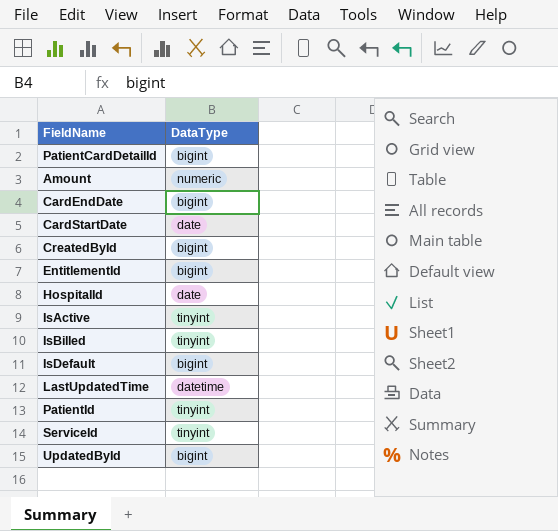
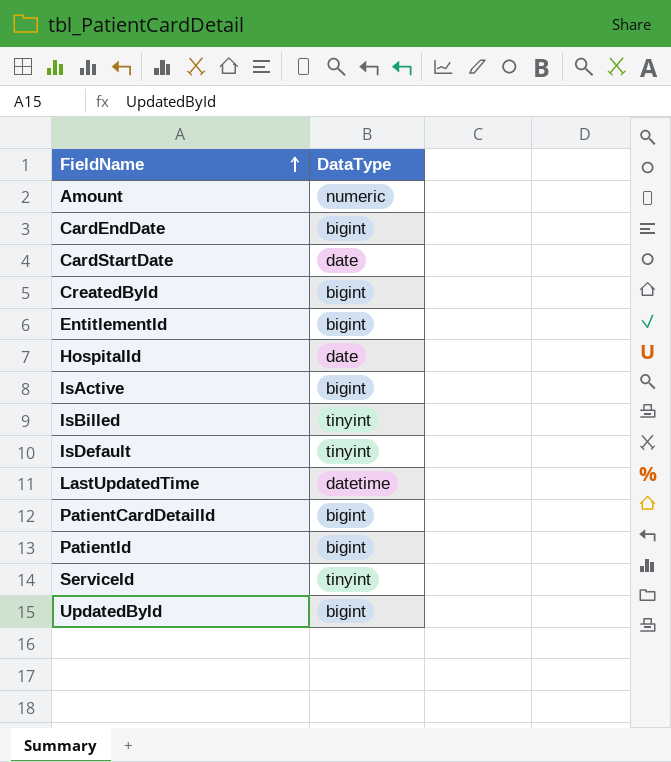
row order: none -> FieldName ascending
IsActive | DataType: tinyint -> bigint
IsDefault | DataType: bigint -> tinyint
PatientId | DataType: tinyint -> bigint

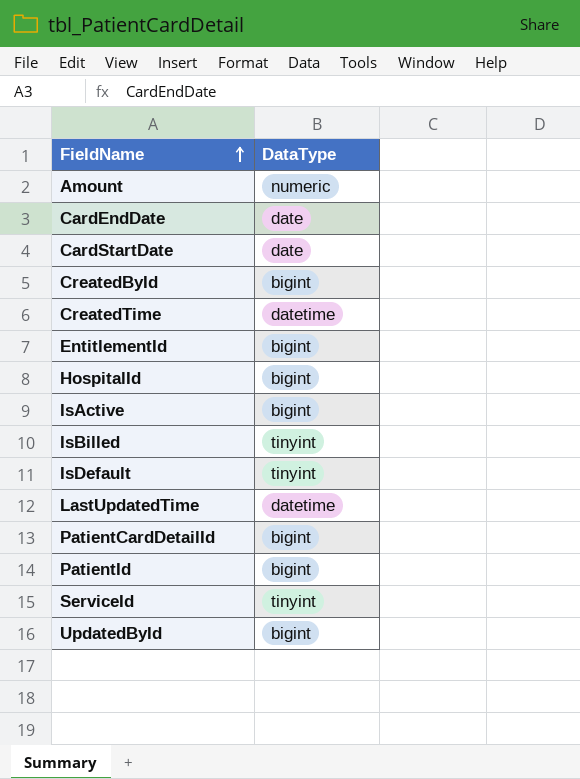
CardEndDate | DataType: bigint -> date
row CreatedTime: none -> datetime
HospitalId | DataType: date -> bigint

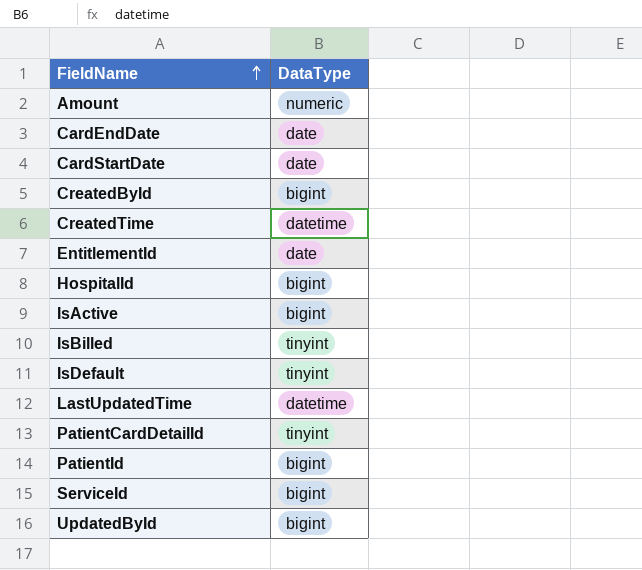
EntitlementId | DataType: bigint -> date
PatientCardDetailId | DataType: bigint -> tinyint
ServiceId | DataType: tinyint -> bigint

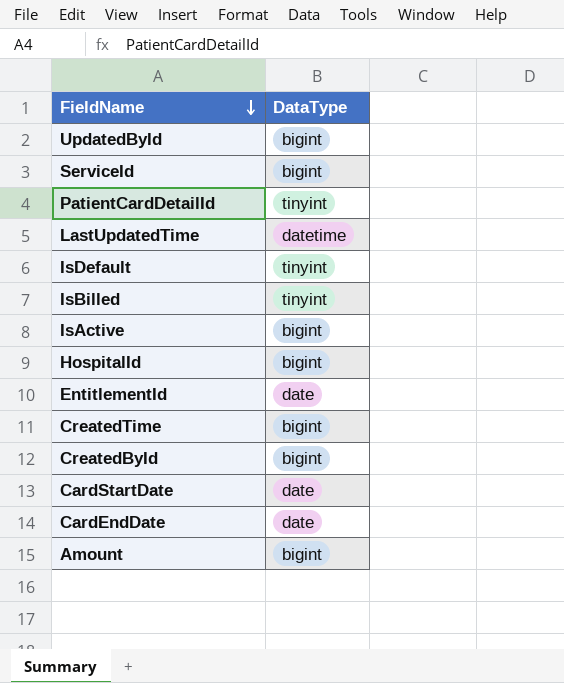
row order: FieldName ascending -> FieldName descending
row PatientId: bigint -> none
CreatedTime | DataType: datetime -> bigint
Amount | DataType: numeric -> bigint

